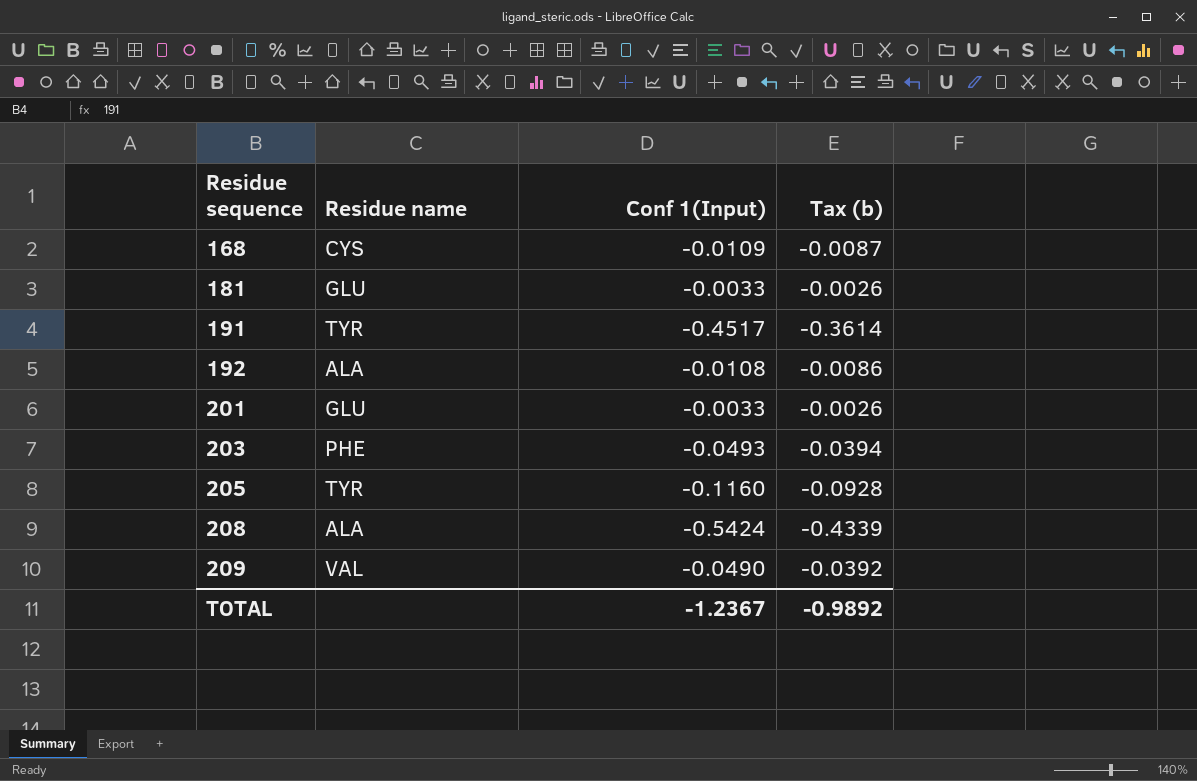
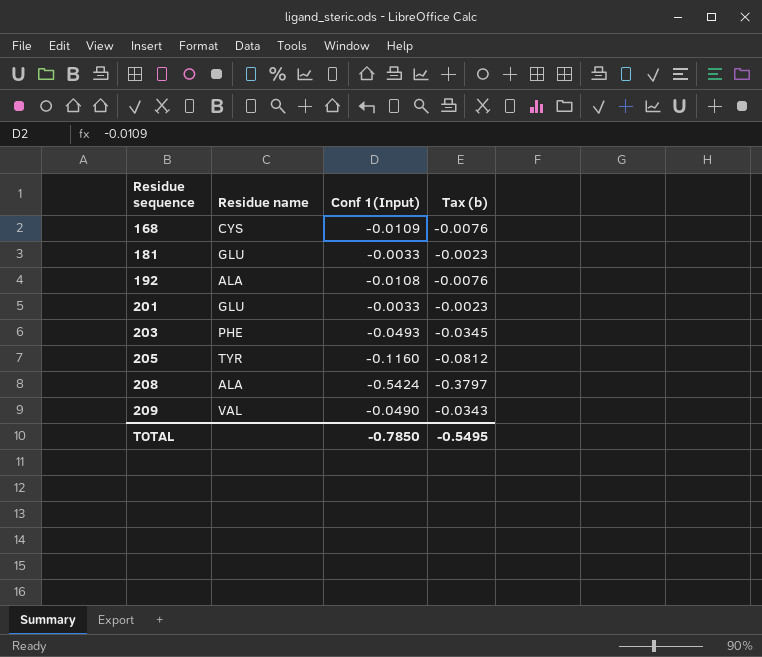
column Tax (b) | formula: [Conf 1(Input)] * 0.8 -> [Conf 1(Input)] * 0.7
row 191: TYR | -0.4517 | -0.3614 -> none
TOTAL | Conf 1(Input): -1.2367 -> -0.7850
TOTAL | Tax (b): -0.9892 -> -0.5495

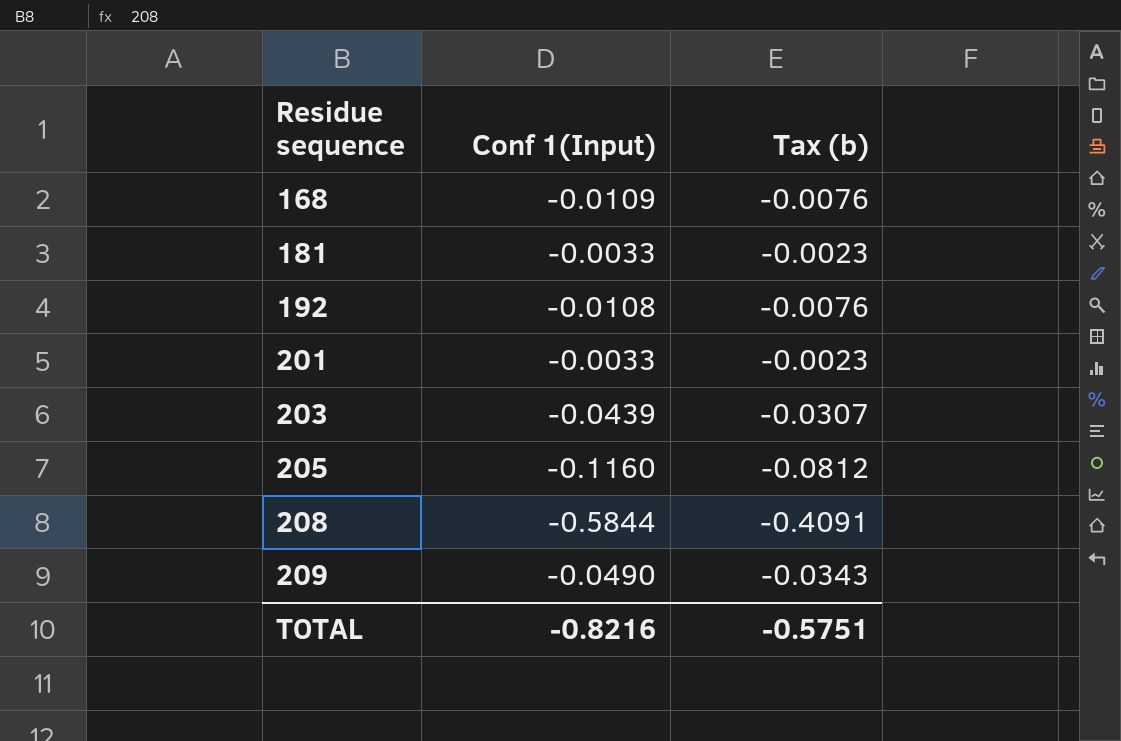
column Residue name | position: 2 -> none
203 | Conf 1(Input): -0.0493 -> -0.0439
203 | Tax (b): -0.0345 -> -0.0307
208 | Conf 1(Input): -0.5424 -> -0.5844
208 | Tax (b): -0.3797 -> -0.4091
TOTAL | Conf 1(Input): -0.7850 -> -0.8216
TOTAL | Tax (b): -0.5495 -> -0.5751

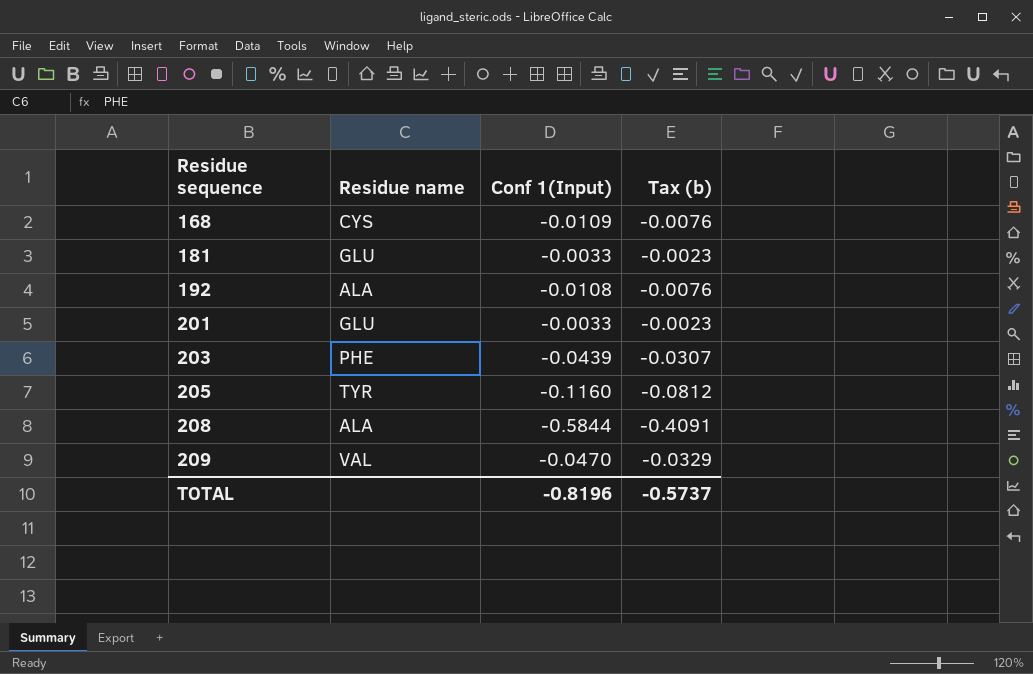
column Residue name | position: none -> 2
209 | Conf 1(Input): -0.0490 -> -0.0470
209 | Tax (b): -0.0343 -> -0.0329
TOTAL | Conf 1(Input): -0.8216 -> -0.8196
TOTAL | Tax (b): -0.5751 -> -0.5737

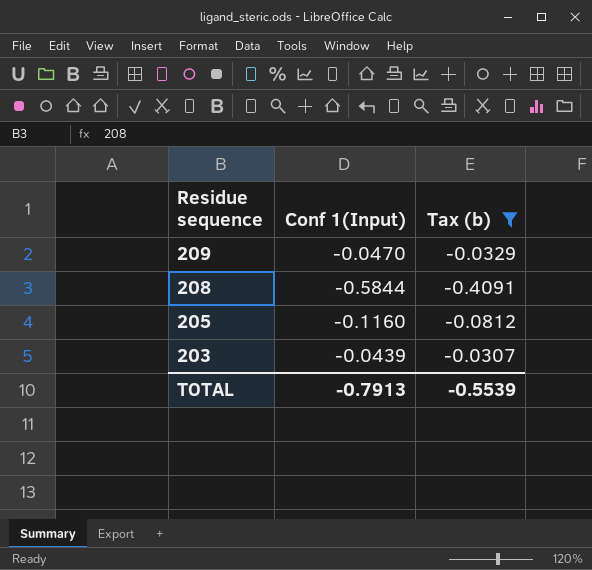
filter: none -> Tax (b) <= -0.0307
row order: Residue sequence ascending -> Residue sequence descending
column Residue name | position: 2 -> none
TOTAL | Conf 1(Input): -0.8196 -> -0.7913
TOTAL | Tax (b): -0.5737 -> -0.5539

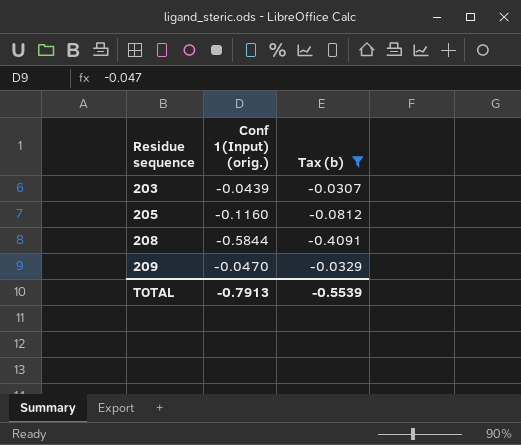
row order: Residue sequence descending -> Residue sequence ascending
column name: Conf 1(Input) -> Conf 1(Input) (orig.)

